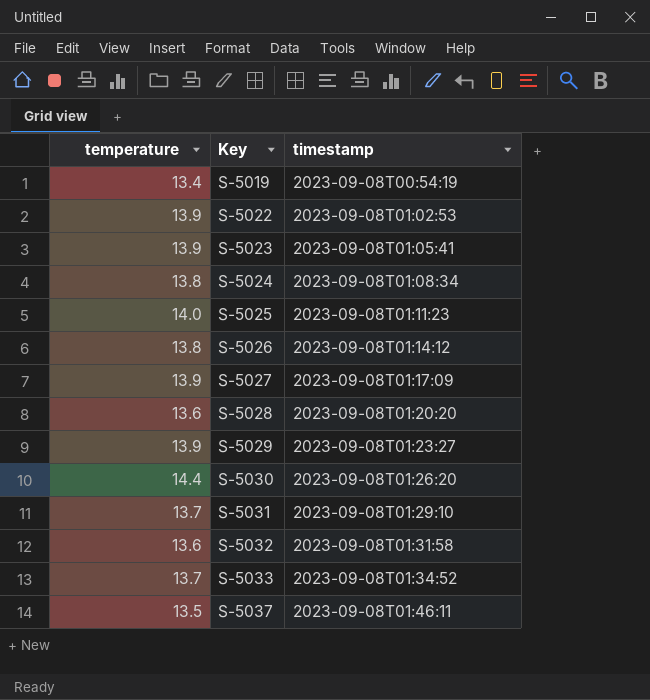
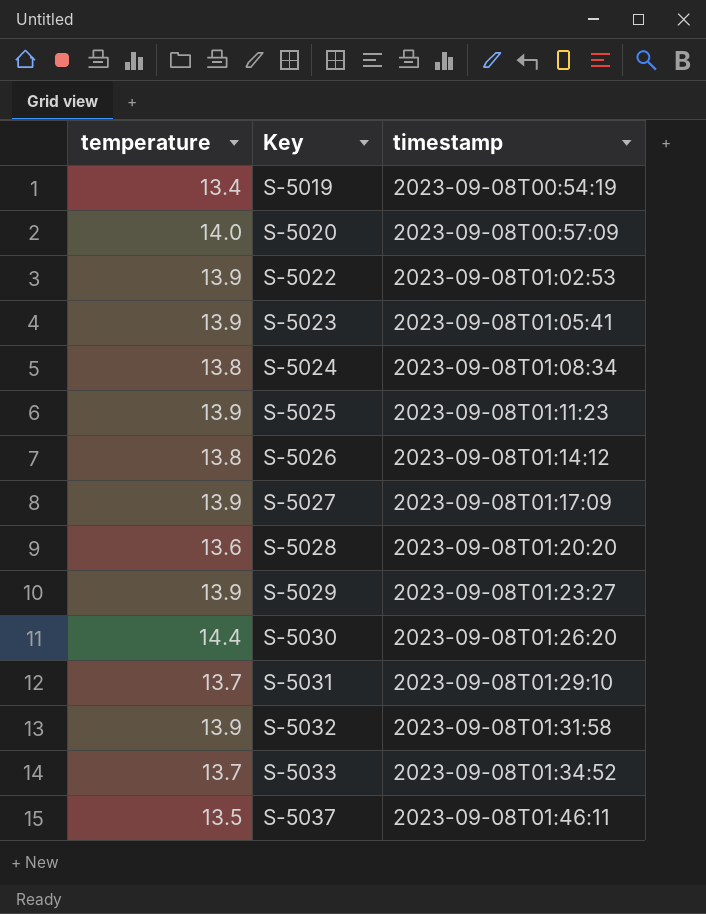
row S-5020: none -> 14.0 | 2023-09-08T00:57:09
S-5025 | temperature: 14.0 -> 13.9
S-5032 | temperature: 13.6 -> 13.9

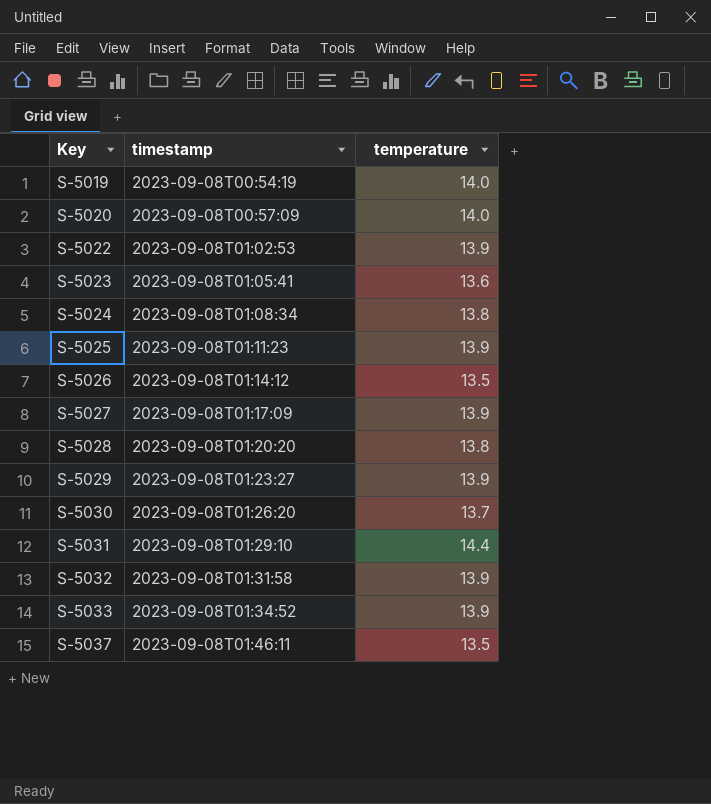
column temperature | position: 1 -> 3
S-5019 | temperature: 13.4 -> 14.0
S-5023 | temperature: 13.9 -> 13.6
S-5026 | temperature: 13.8 -> 13.5
S-5028 | temperature: 13.6 -> 13.8
S-5030 | temperature: 14.4 -> 13.7
S-5031 | temperature: 13.7 -> 14.4
S-5033 | temperature: 13.7 -> 13.9

